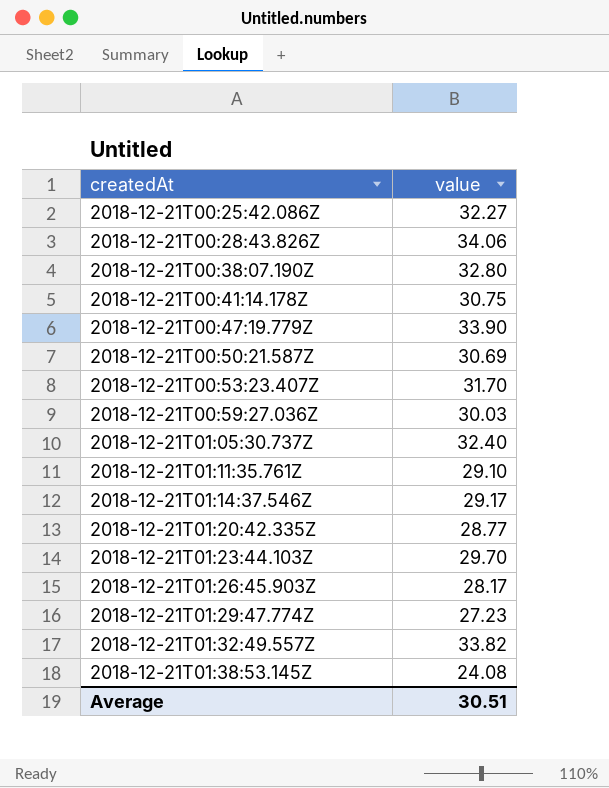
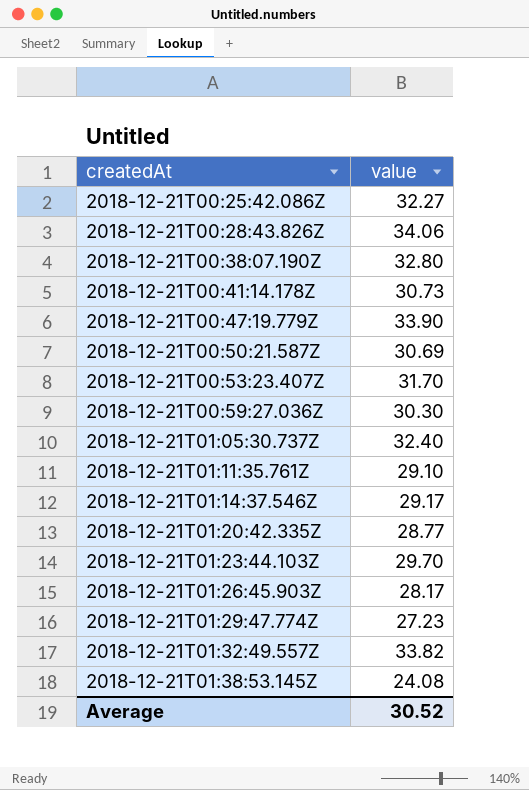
2018-12-21T00:41:14.178Z | value: 30.75 -> 30.73
2018-12-21T00:59:27.036Z | value: 30.03 -> 30.30
Average | value: 30.51 -> 30.52

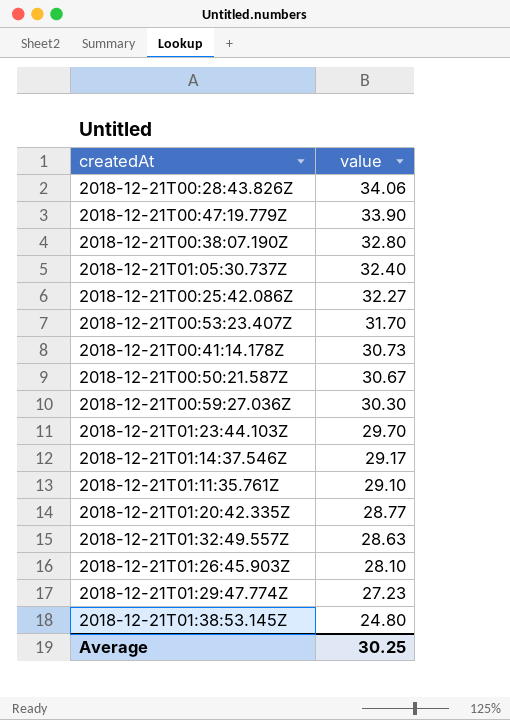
row order: createdAt ascending -> value descending
2018-12-21T00:50:21.587Z | value: 30.69 -> 30.67
2018-12-21T01:32:49.557Z | value: 33.82 -> 28.63
2018-12-21T01:26:45.903Z | value: 28.17 -> 28.10
2018-12-21T01:38:53.145Z | value: 24.08 -> 24.80
Average | value: 30.52 -> 30.25

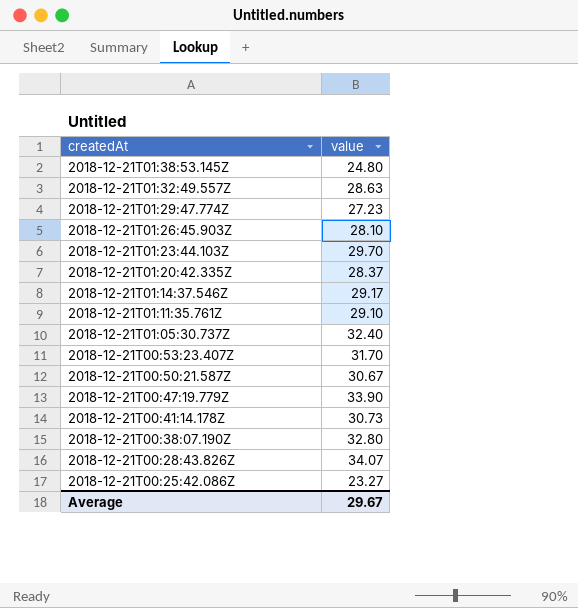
row order: value descending -> createdAt descending
row 2018-12-21T00:59:27.036Z: 30.30 -> none
2018-12-21T01:20:42.335Z | value: 28.77 -> 28.37
2018-12-21T00:28:43.826Z | value: 34.06 -> 34.07
2018-12-21T00:25:42.086Z | value: 32.27 -> 23.27
Average | value: 30.25 -> 29.67

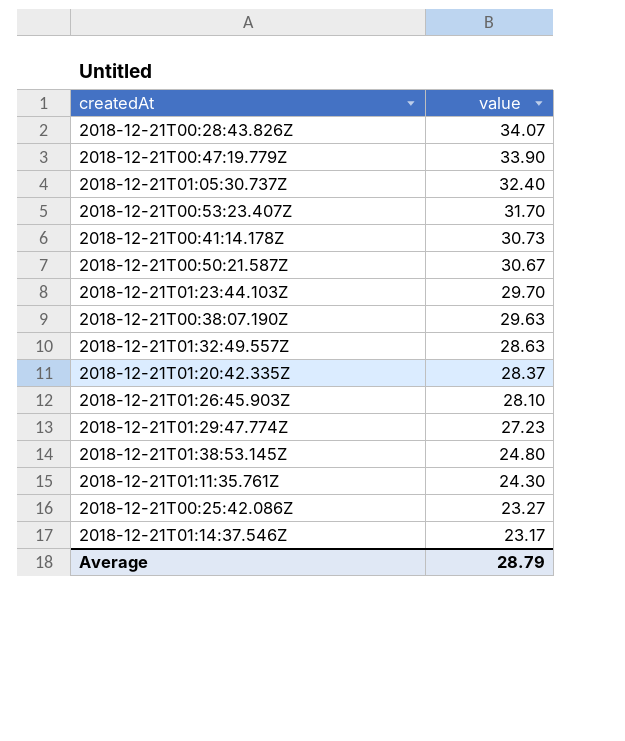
row order: createdAt descending -> value descending
2018-12-21T00:38:07.190Z | value: 32.80 -> 29.63
2018-12-21T01:11:35.761Z | value: 29.10 -> 24.30
2018-12-21T01:14:37.546Z | value: 29.17 -> 23.17
Average | value: 29.67 -> 28.79

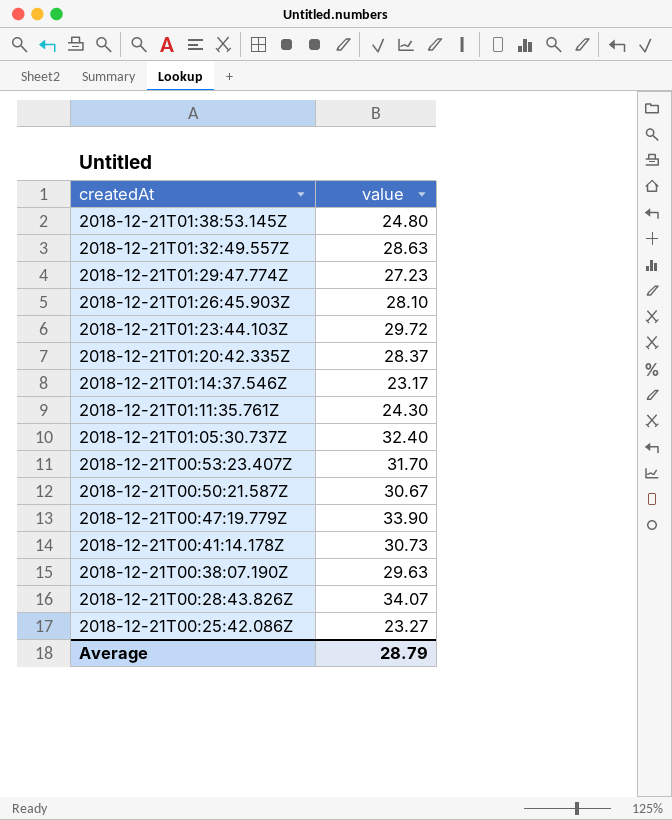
row order: value descending -> createdAt descending
2018-12-21T01:23:44.103Z | value: 29.70 -> 29.72

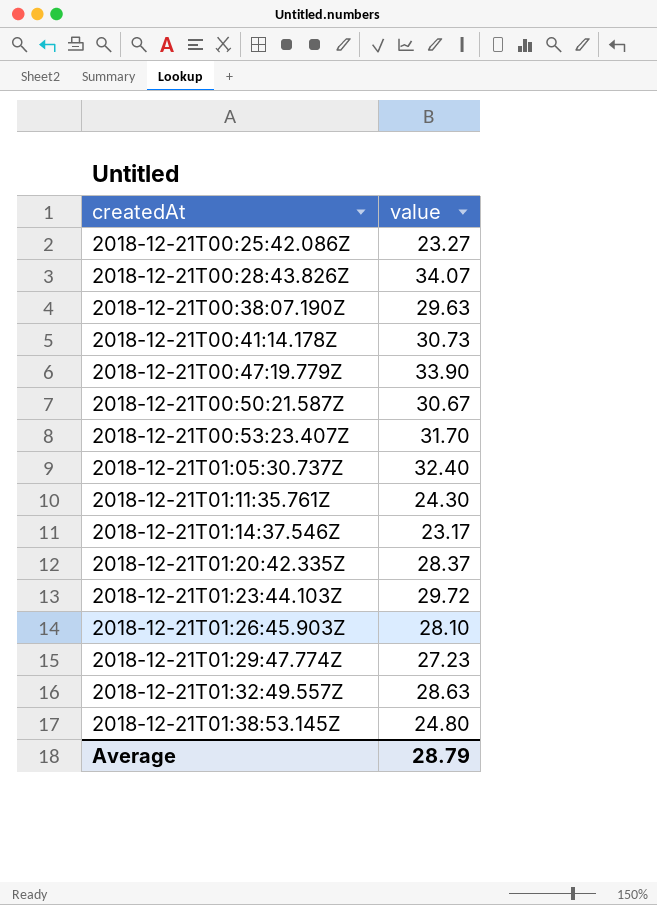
row order: createdAt descending -> createdAt ascending

